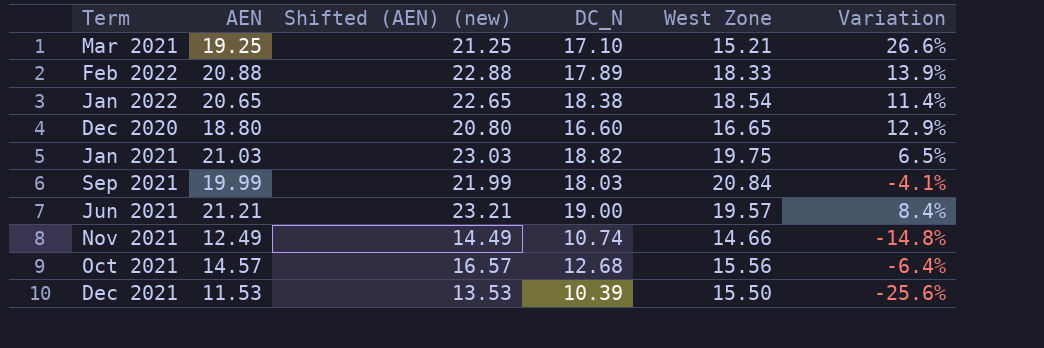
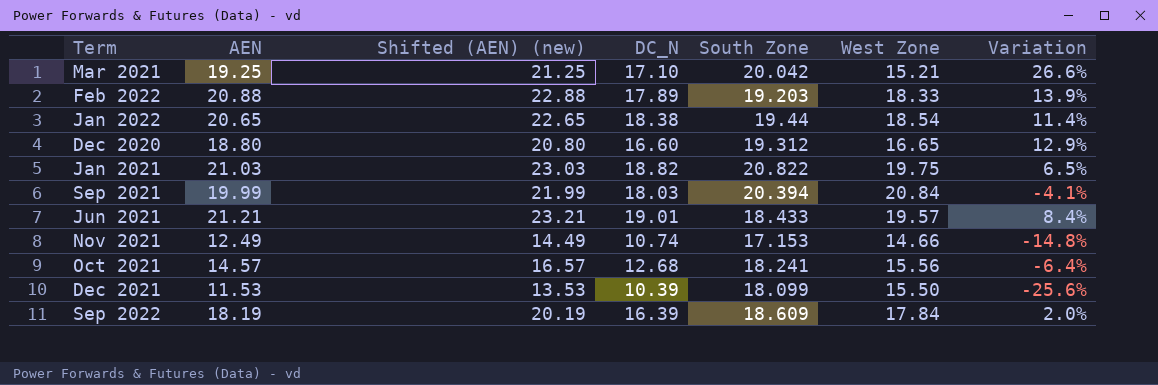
column South Zone | position: none -> 5
Jun 2021 | DC_N: 19.00 -> 19.01
row Sep 2022: none -> 18.19 | 20.19 | 16.39 | 18.609 | 17.84 | 2.0%

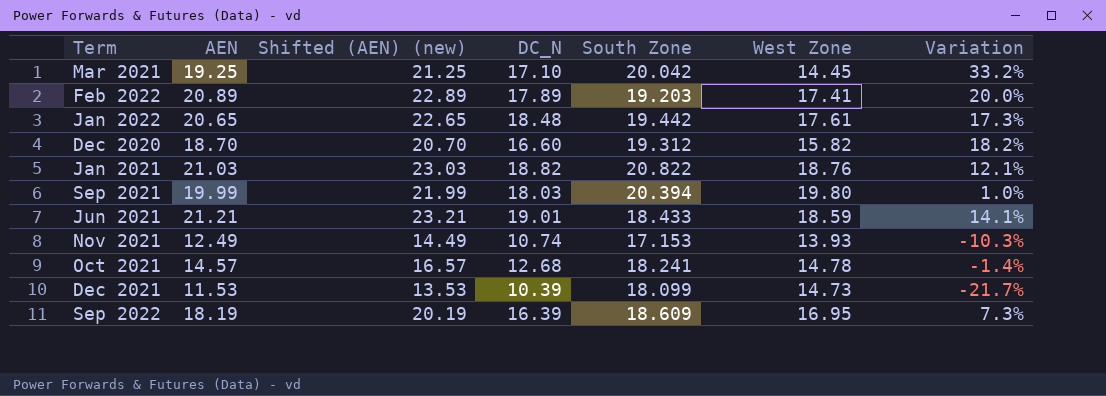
Mar 2021 | West Zone: 15.21 -> 14.45
Mar 2021 | Variation: 26.6% -> 33.2%
Feb 2022 | AEN: 20.88 -> 20.89
Feb 2022 | Shifted (AEN) (new): 22.88 -> 22.89
Feb 2022 | West Zone: 18.33 -> 17.41
Feb 2022 | Variation: 13.9% -> 20.0%
Jan 2022 | DC_N: 18.38 -> 18.48
Jan 2022 | South Zone: 19.44 -> 19.442
Jan 2022 | West Zone: 18.54 -> 17.61
Jan 2022 | Variation: 11.4% -> 17.3%
Dec 2020 | AEN: 18.80 -> 18.70
Dec 2020 | Shifted (AEN) (new): 20.80 -> 20.70
Dec 2020 | West Zone: 16.65 -> 15.82
Dec 2020 | Variation: 12.9% -> 18.2%
Jan 2021 | West Zone: 19.75 -> 18.76
Jan 2021 | Variation: 6.5% -> 12.1%
Sep 2021 | West Zone: 20.84 -> 19.80
Sep 2021 | Variation: -4.1% -> 1.0%
Jun 2021 | West Zone: 19.57 -> 18.59
Jun 2021 | Variation: 8.4% -> 14.1%
Nov 2021 | West Zone: 14.66 -> 13.93
Nov 2021 | Variation: -14.8% -> -10.3%
Oct 2021 | West Zone: 15.56 -> 14.78
Oct 2021 | Variation: -6.4% -> -1.4%
Dec 2021 | West Zone: 15.50 -> 14.73
Dec 2021 | Variation: -25.6% -> -21.7%
Sep 2022 | West Zone: 17.84 -> 16.95
Sep 2022 | Variation: 2.0% -> 7.3%

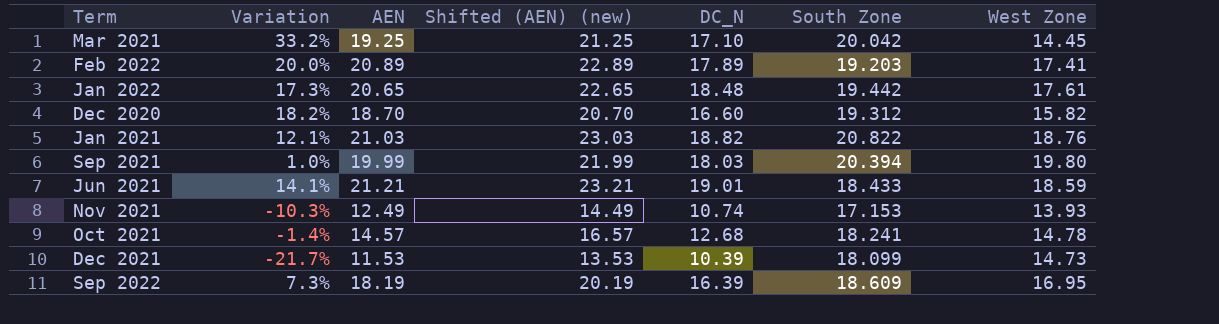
column Variation | position: 7 -> 2

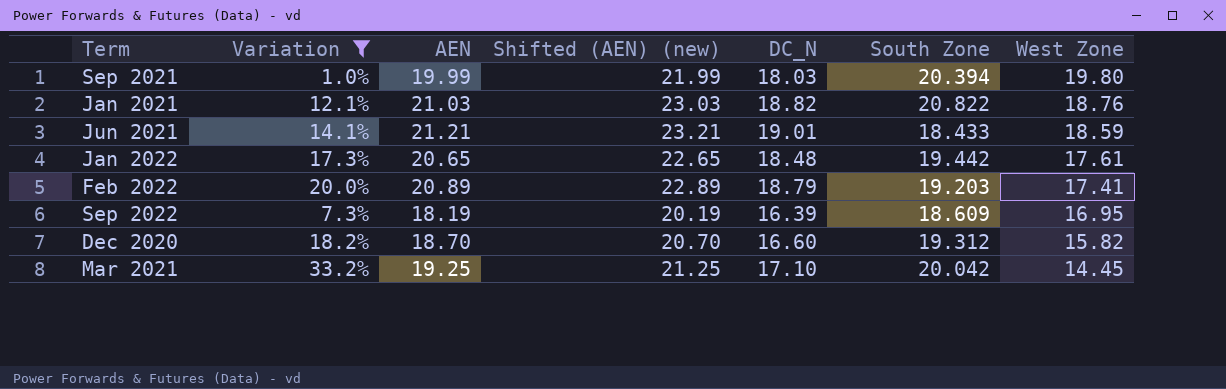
filter: none -> Variation >= 1.0%
row order: none -> West Zone descending
Feb 2022 | DC_N: 17.89 -> 18.79

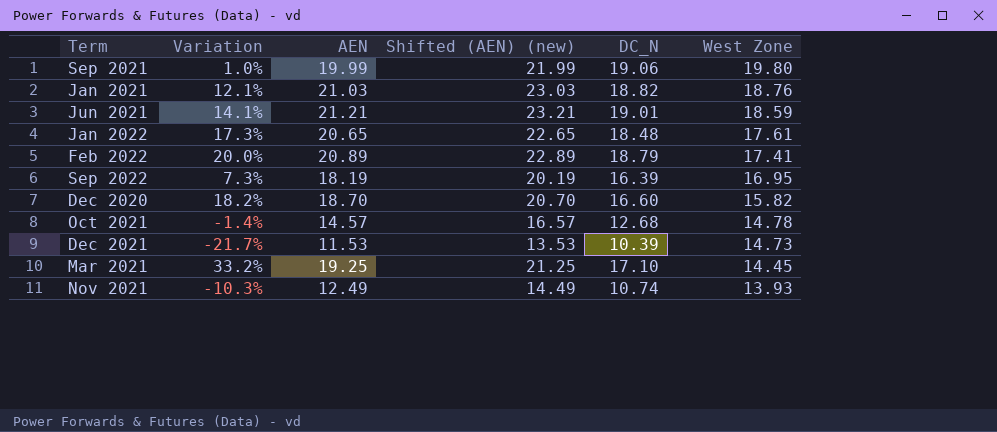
filter: Variation >= 1.0% -> none
column South Zone | position: 6 -> none
Sep 2021 | DC_N: 18.03 -> 19.06

